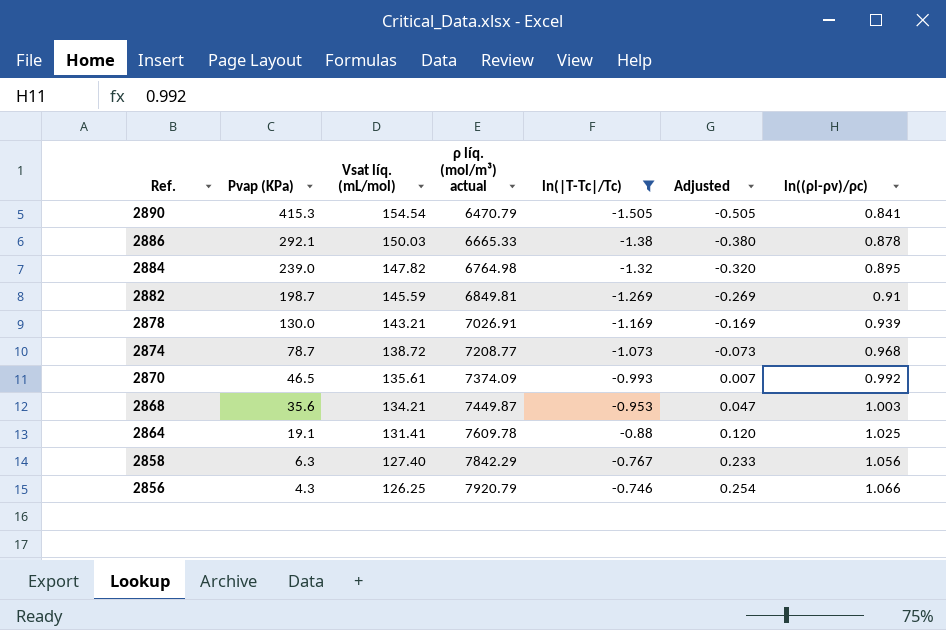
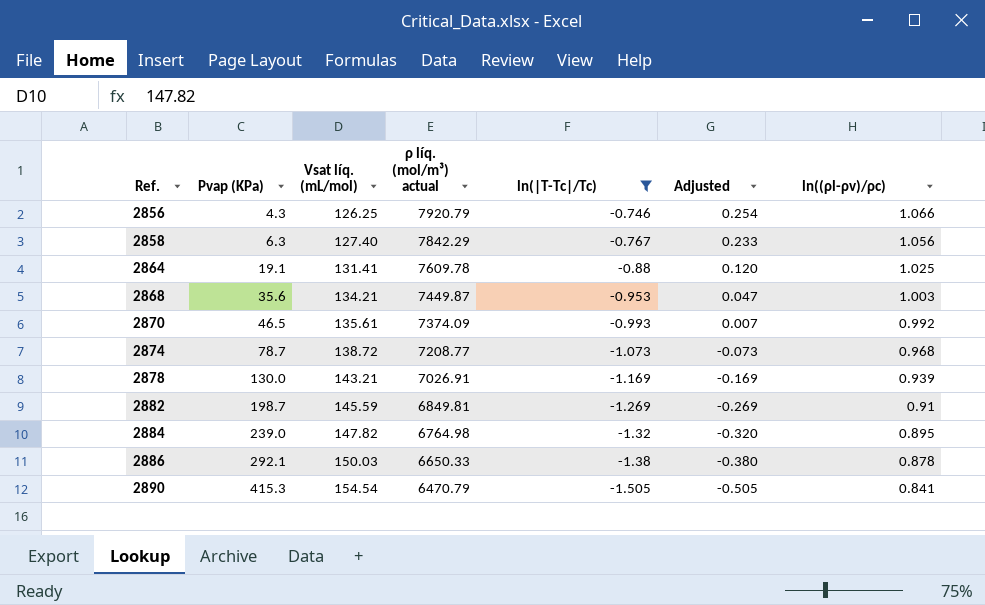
row order: Ref. descending -> Ref. ascending
2886 | ρ líq. (mol/m³) actual: 6665.33 -> 6650.33

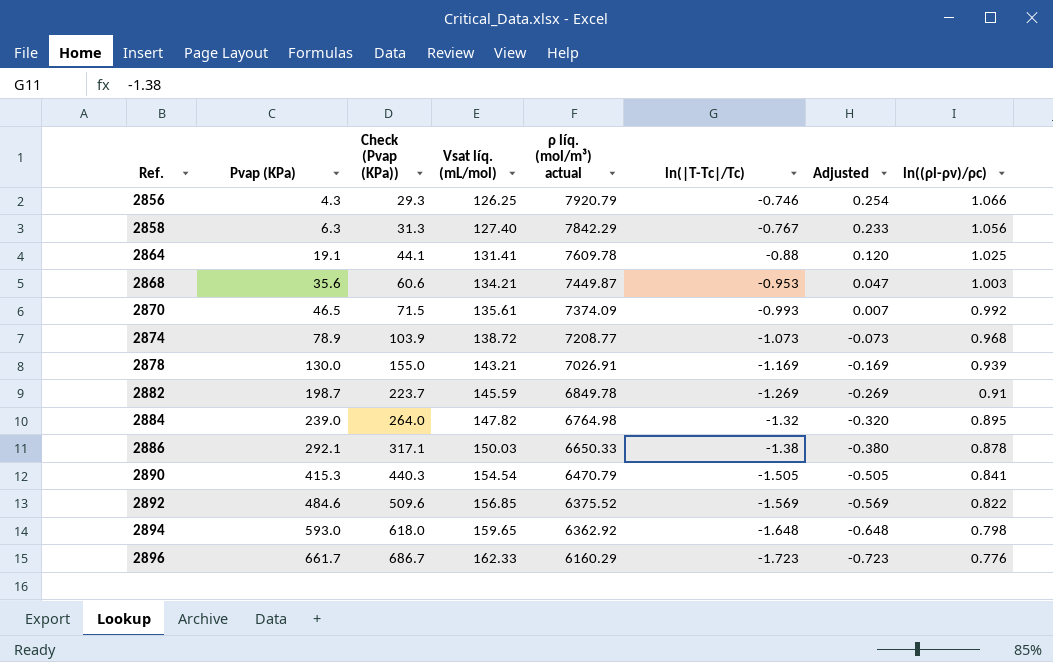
filter: ln(|T-Tc|/Tc) >= -1.505 -> none
column Check (Pvap (KPa)) | formula: none -> [Pvap (KPa)] + 25
2874 | Pvap (KPa): 78.7 -> 78.9
2882 | ρ líq. (mol/m³) actual: 6849.81 -> 6849.78

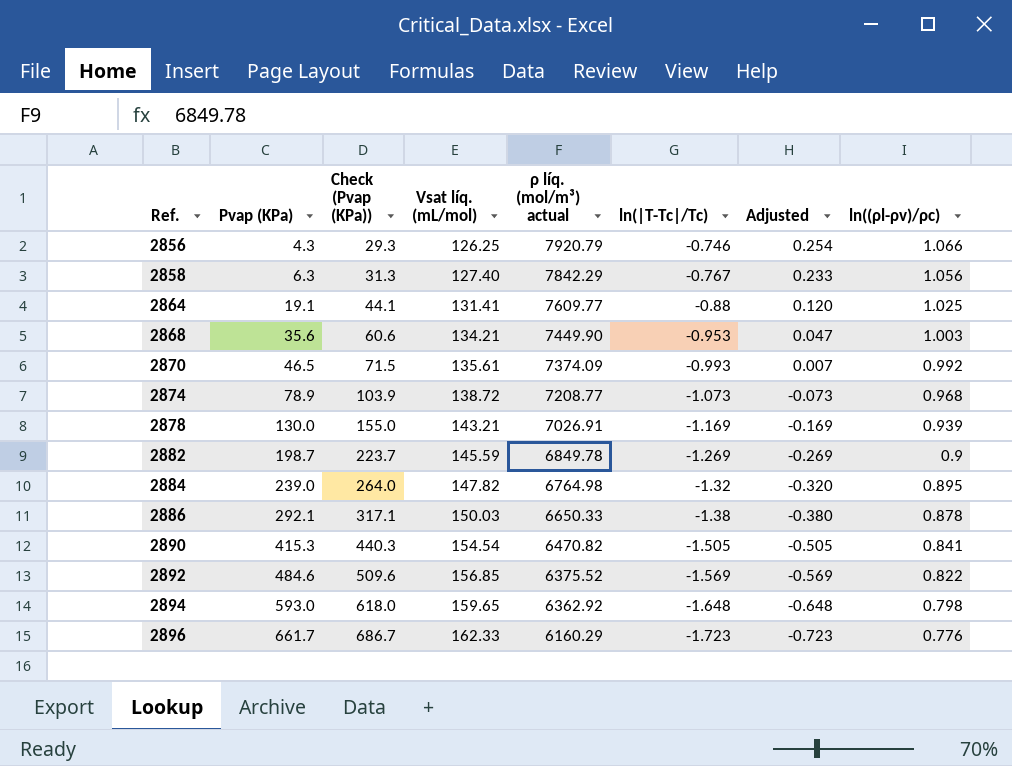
2864 | ρ líq. (mol/m³) actual: 7609.78 -> 7609.77
2868 | ρ líq. (mol/m³) actual: 7449.87 -> 7449.90
2882 | ln((ρl-ρv)/ρc): 0.91 -> 0.9
2890 | ρ líq. (mol/m³) actual: 6470.79 -> 6470.82

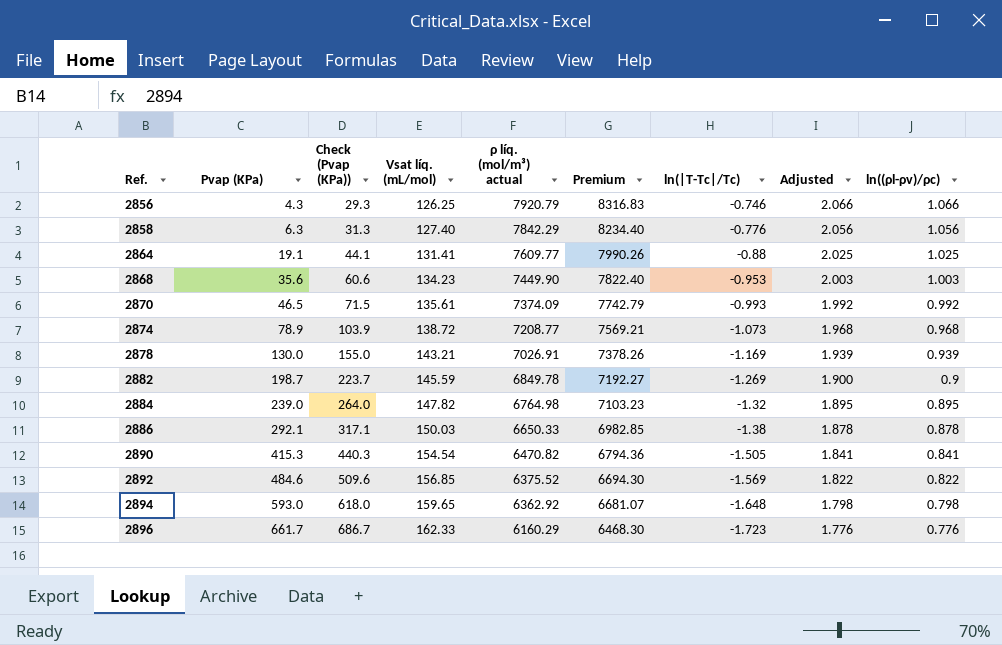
column Premium | formula: none -> [ρ líq. (mol/m³) actual] * 1.05
column Adjusted | formula: [ln(|T-Tc|/Tc)] + 1 -> [ln((ρl-ρv)/ρc)] + 1
2858 | ln(|T-Tc|/Tc): -0.767 -> -0.776
2868 | Vsat líq. (mL/mol): 134.21 -> 134.23

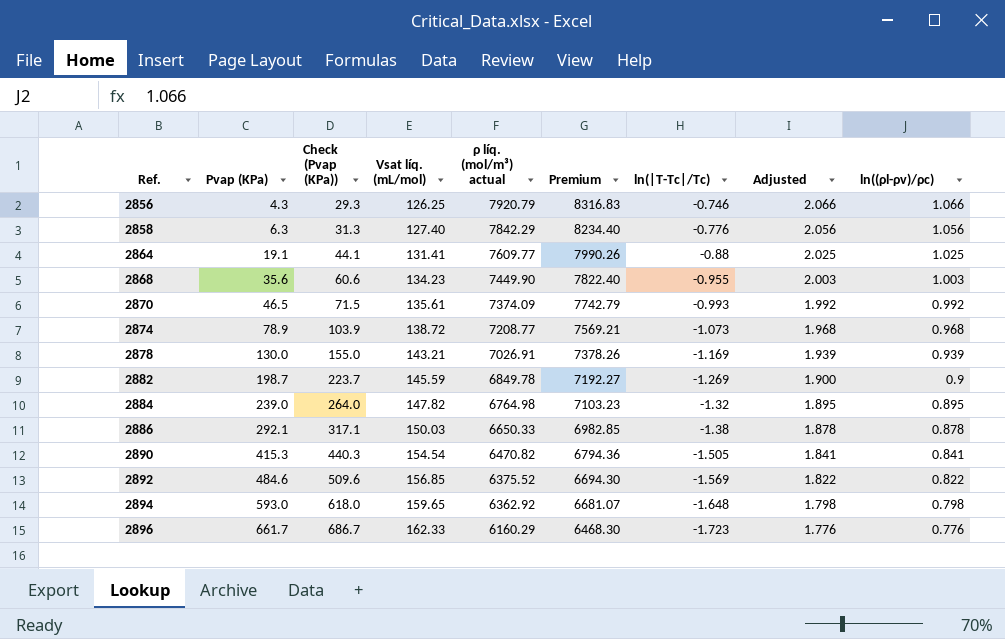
2868 | ln(|T-Tc|/Tc): -0.953 -> -0.955

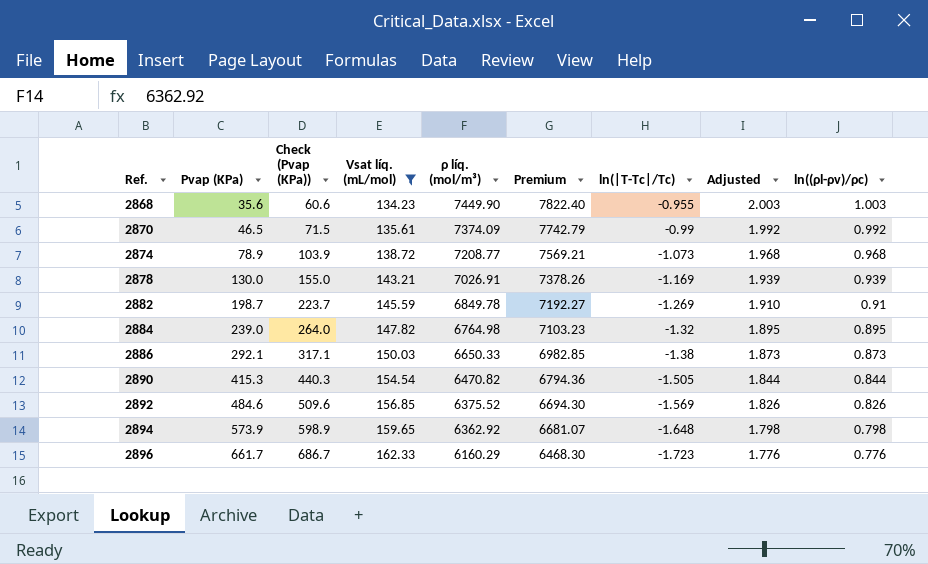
filter: none -> Vsat líq. (mL/mol) >= 134.23
column name: ρ líq. (mol/m³) actual -> ρ líq. (mol/m³)
2870 | ln(|T-Tc|/Tc): -0.993 -> -0.99
2882 | Adjusted: 1.900 -> 1.910
2882 | ln((ρl-ρv)/ρc): 0.9 -> 0.91
2886 | Adjusted: 1.878 -> 1.873
2886 | ln((ρl-ρv)/ρc): 0.878 -> 0.873
2890 | Adjusted: 1.841 -> 1.844
2890 | ln((ρl-ρv)/ρc): 0.841 -> 0.844
2892 | Adjusted: 1.822 -> 1.826
2892 | ln((ρl-ρv)/ρc): 0.822 -> 0.826
2894 | Pvap (KPa): 593.0 -> 573.9
2894 | Check (Pvap (KPa)): 618.0 -> 598.9

